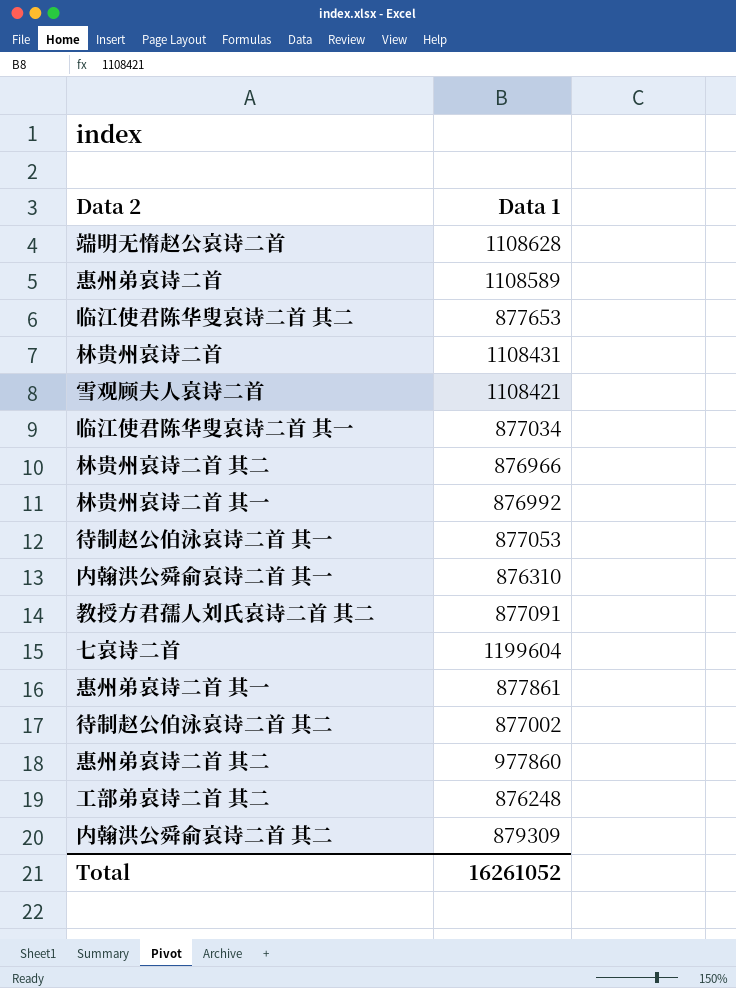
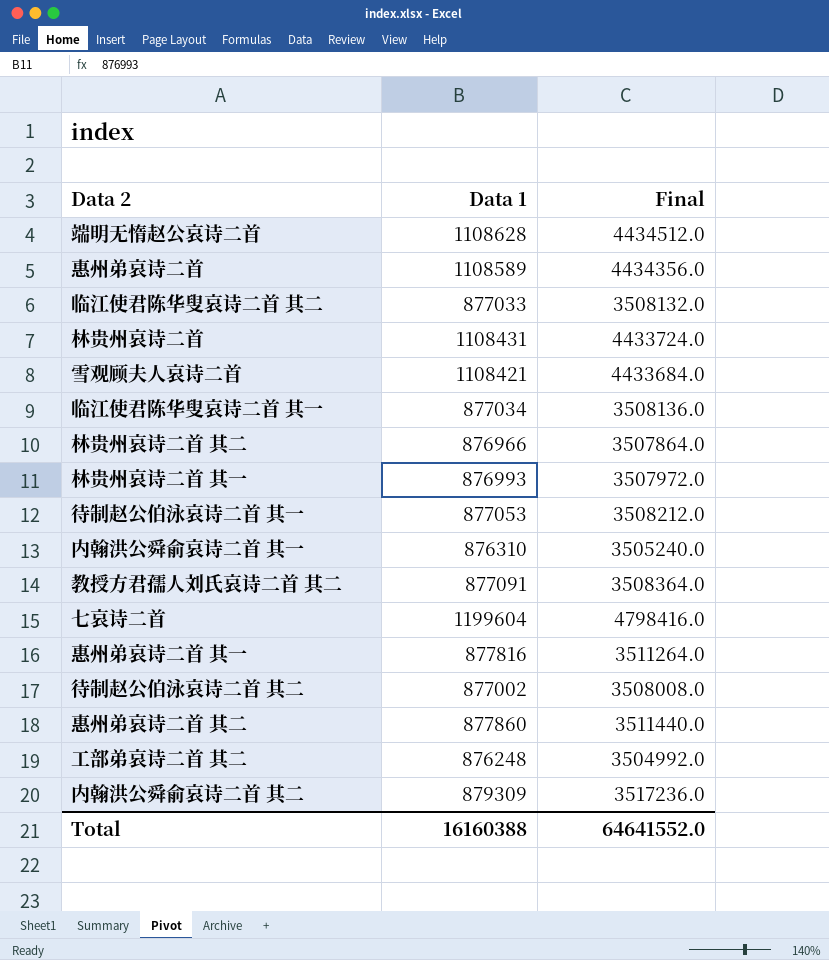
column Final | formula: none -> [Data 1] * 4
临江使君陈华叟哀诗二首 其二 | Data 1: 877653 -> 877033
林贵州哀诗二首 其一 | Data 1: 876992 -> 876993
惠州弟哀诗二首 其一 | Data 1: 877861 -> 877816
惠州弟哀诗二首 其二 | Data 1: 977860 -> 877860
Total | Data 1: 16261052 -> 16160388

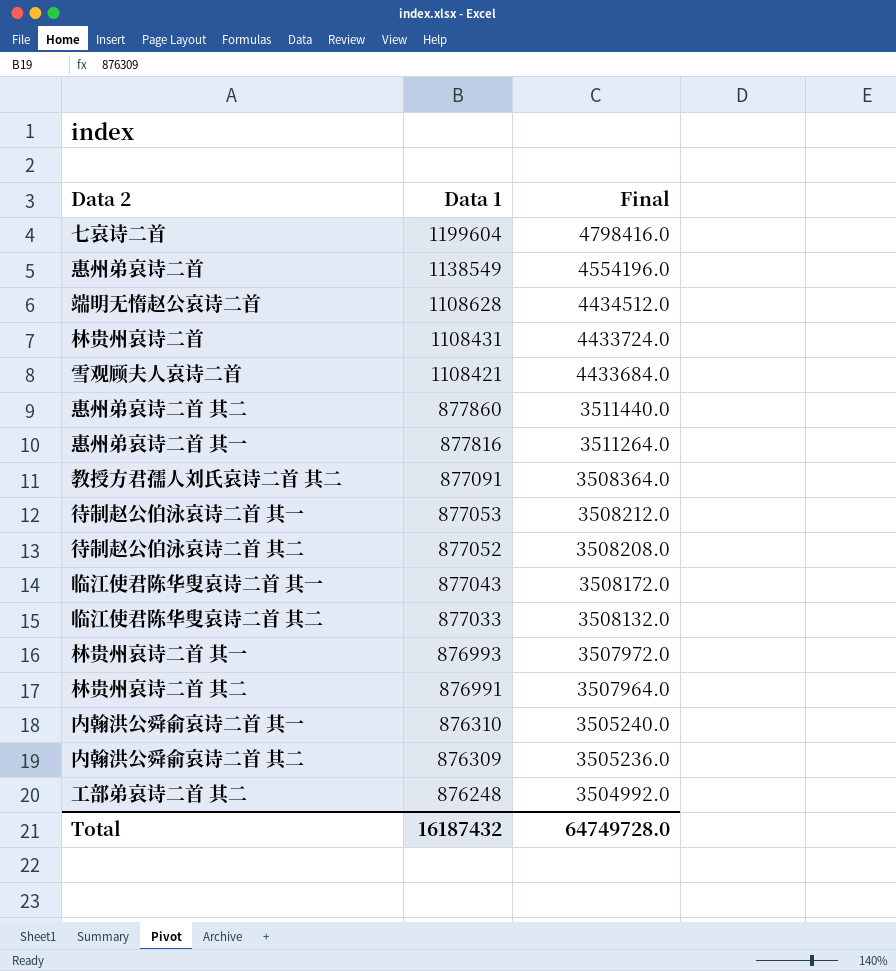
row order: none -> Data 1 descending
惠州弟哀诗二首 | Data 1: 1108589 -> 1138549
惠州弟哀诗二首 | Final: 4434356.0 -> 4554196.0
待制赵公伯泳哀诗二首 其二 | Data 1: 877002 -> 877052
待制赵公伯泳哀诗二首 其二 | Final: 3508008.0 -> 3508208.0
临江使君陈华叟哀诗二首 其一 | Data 1: 877034 -> 877043
临江使君陈华叟哀诗二首 其一 | Final: 3508136.0 -> 3508172.0
林贵州哀诗二首 其二 | Data 1: 876966 -> 876991
林贵州哀诗二首 其二 | Final: 3507864.0 -> 3507964.0
内翰洪公舜俞哀诗二首 其二 | Data 1: 879309 -> 876309
内翰洪公舜俞哀诗二首 其二 | Final: 3517236.0 -> 3505236.0
Total | Data 1: 16160388 -> 16187432
Total | Final: 64641552.0 -> 64749728.0

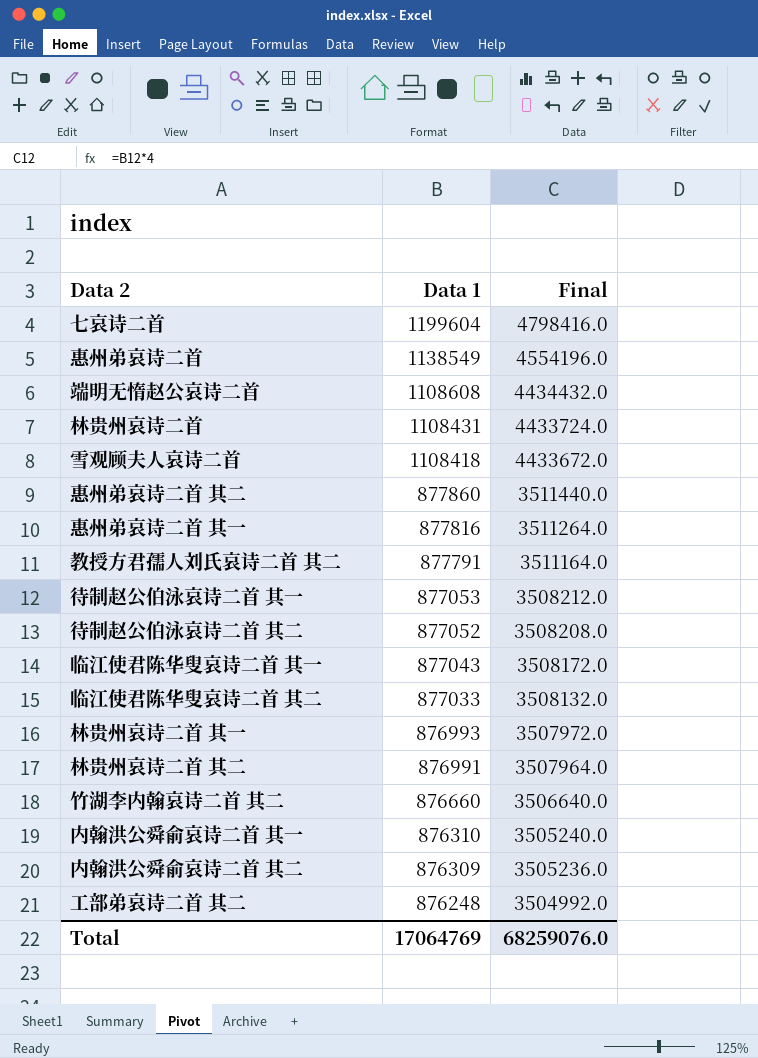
端明无惰赵公哀诗二首 | Data 1: 1108628 -> 1108608
端明无惰赵公哀诗二首 | Final: 4434512.0 -> 4434432.0
雪观顾夫人哀诗二首 | Data 1: 1108421 -> 1108418
雪观顾夫人哀诗二首 | Final: 4433684.0 -> 4433672.0
教授方君孺人刘氏哀诗二首 其二 | Data 1: 877091 -> 877791
教授方君孺人刘氏哀诗二首 其二 | Final: 3508364.0 -> 3511164.0
row 竹湖李内翰哀诗二首 其二: none -> 876660 | 3506640.0
Total | Data 1: 16187432 -> 17064769
Total | Final: 64749728.0 -> 68259076.0

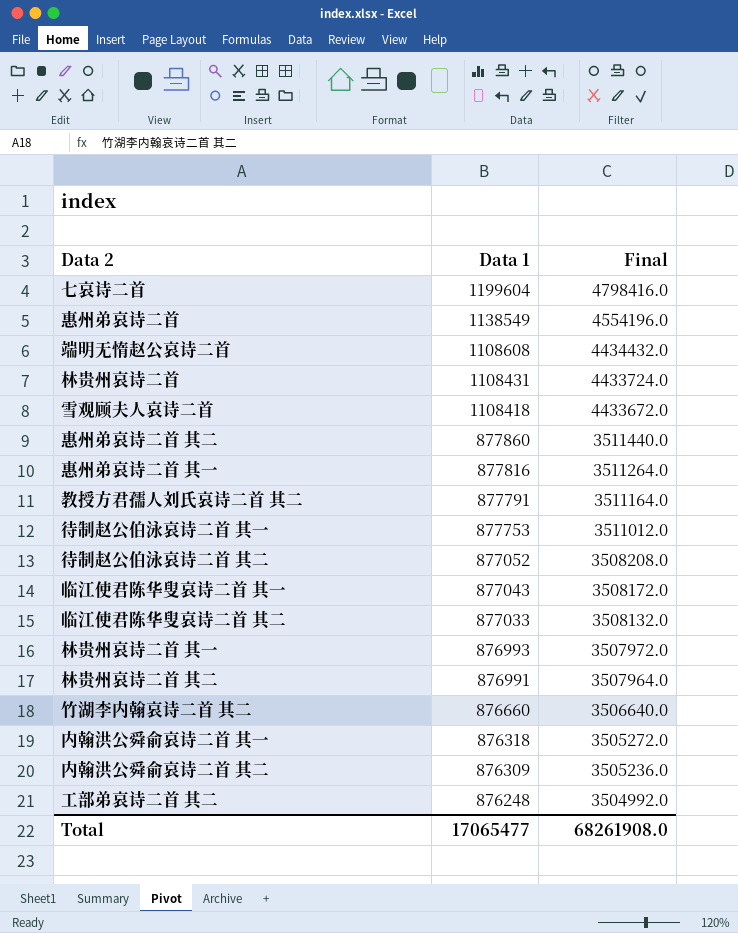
待制赵公伯泳哀诗二首 其一 | Data 1: 877053 -> 877753
待制赵公伯泳哀诗二首 其一 | Final: 3508212.0 -> 3511012.0
内翰洪公舜俞哀诗二首 其一 | Data 1: 876310 -> 876318
内翰洪公舜俞哀诗二首 其一 | Final: 3505240.0 -> 3505272.0
Total | Data 1: 17064769 -> 17065477
Total | Final: 68259076.0 -> 68261908.0

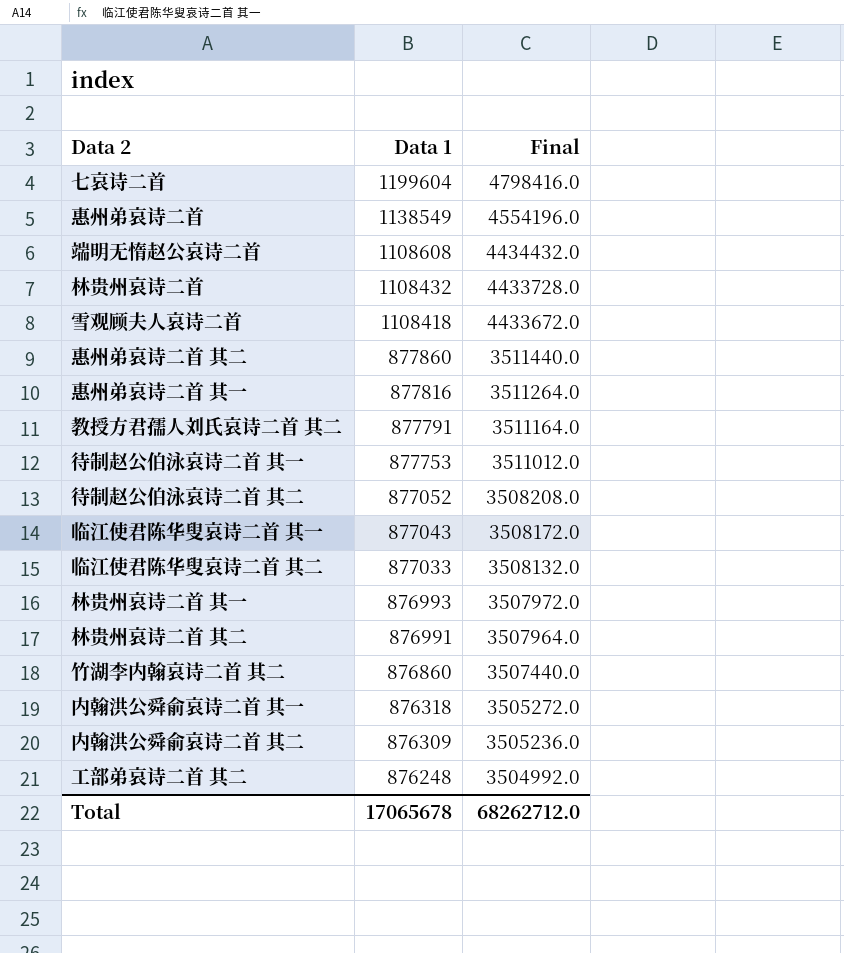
林贵州哀诗二首 | Data 1: 1108431 -> 1108432
林贵州哀诗二首 | Final: 4433724.0 -> 4433728.0
竹湖李内翰哀诗二首 其二 | Data 1: 876660 -> 876860
竹湖李内翰哀诗二首 其二 | Final: 3506640.0 -> 3507440.0
Total | Data 1: 17065477 -> 17065678
Total | Final: 68261908.0 -> 68262712.0

